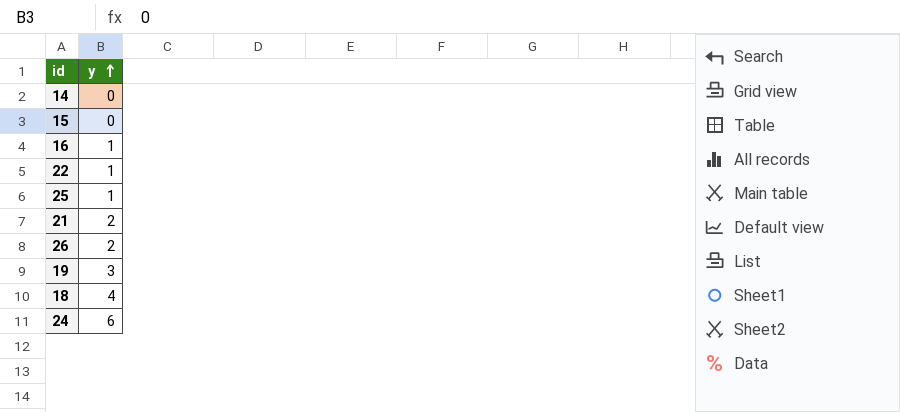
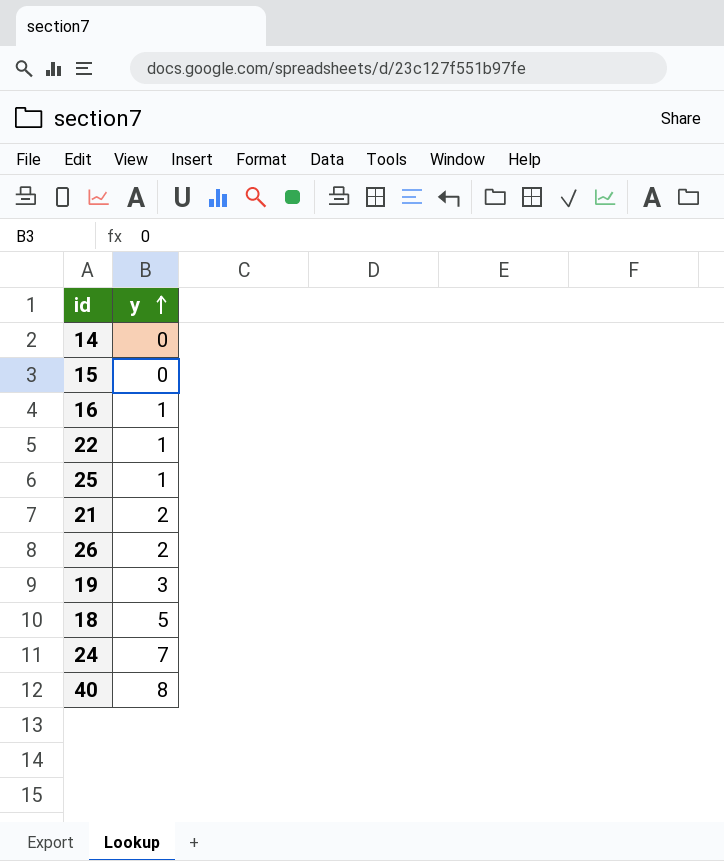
18 | y: 4 -> 5
24 | y: 6 -> 7
row 40: none -> 8

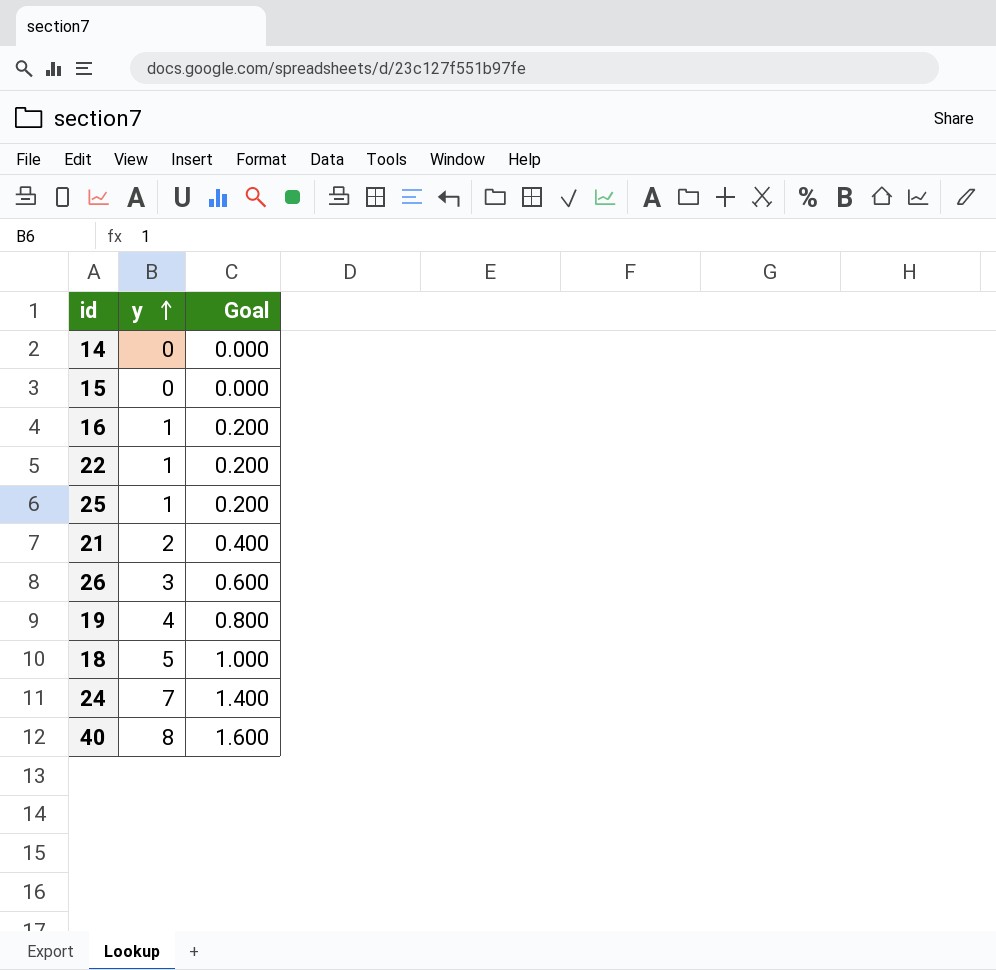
column Goal | formula: none -> [y] * 0.2
26 | y: 2 -> 3
19 | y: 3 -> 4

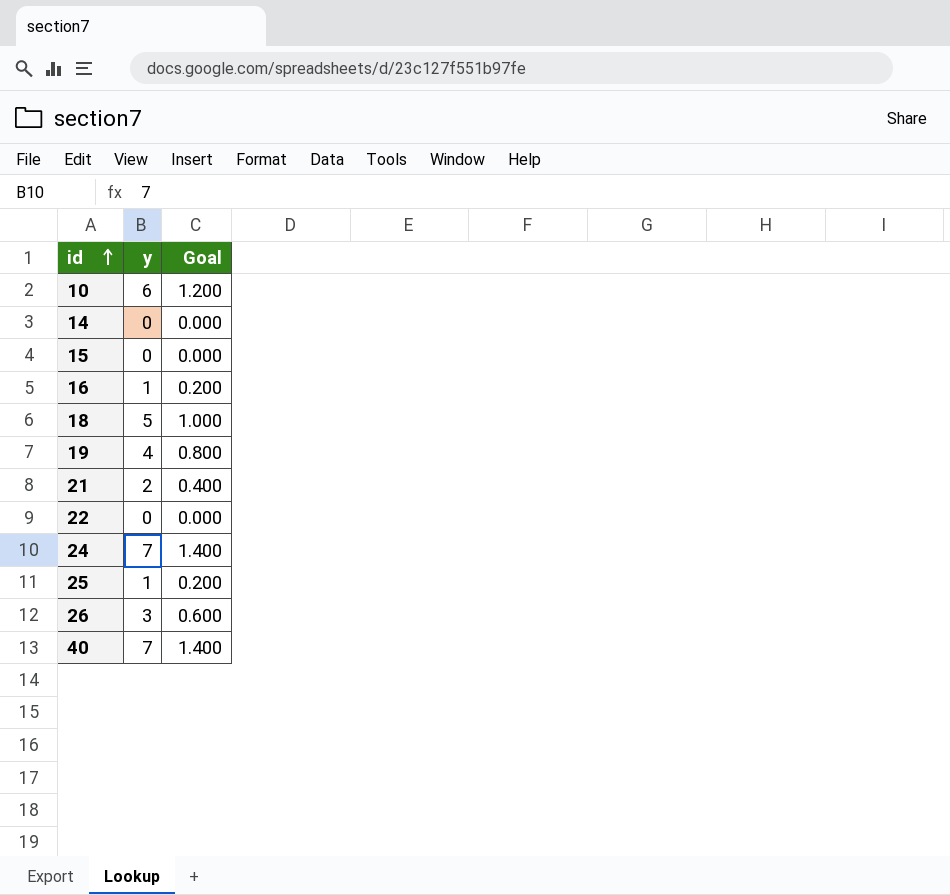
row order: y ascending -> id ascending
row 10: none -> 6 | 1.200
22 | y: 1 -> 0
22 | Goal: 0.200 -> 0.000
40 | y: 8 -> 7
40 | Goal: 1.600 -> 1.400

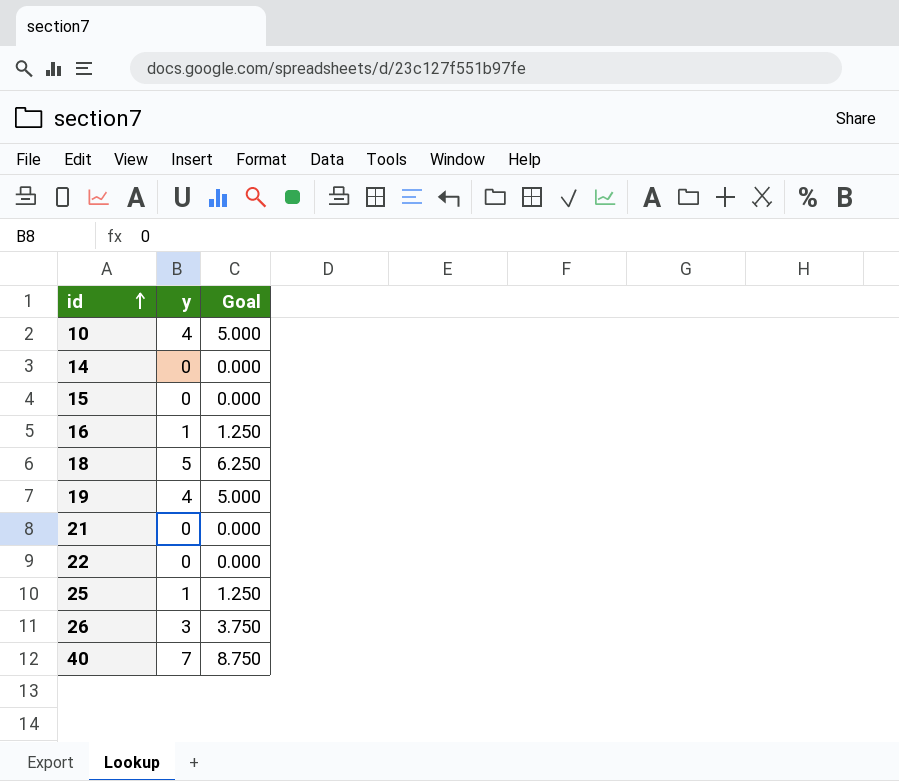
column Goal | formula: [y] * 0.2 -> [y] * 1.25
row 24: 7 | 1.400 -> none
10 | y: 6 -> 4
21 | y: 2 -> 0

